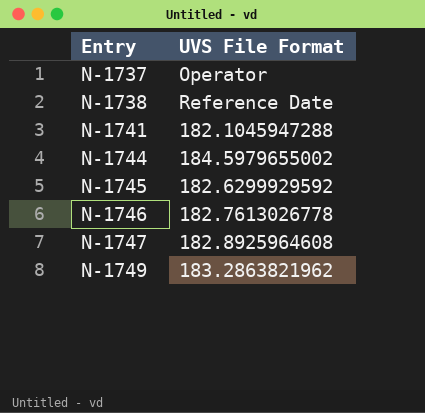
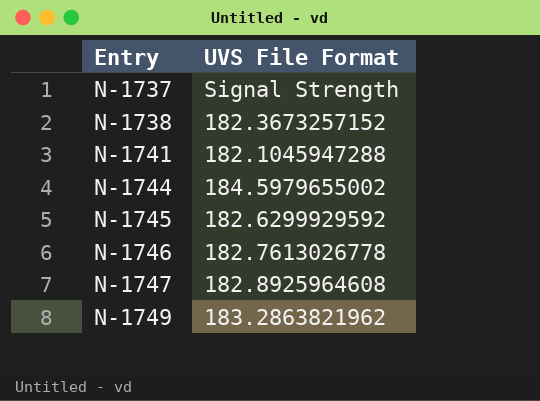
N-1737 | UVS File Format: Operator -> Signal Strength
N-1738 | UVS File Format: Reference Date -> 182.3673257152

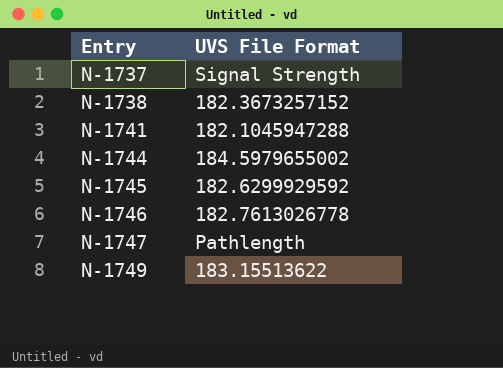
N-1747 | UVS File Format: 182.8925964608 -> Pathlength
N-1749 | UVS File Format: 183.2863821962 -> 183.15513622

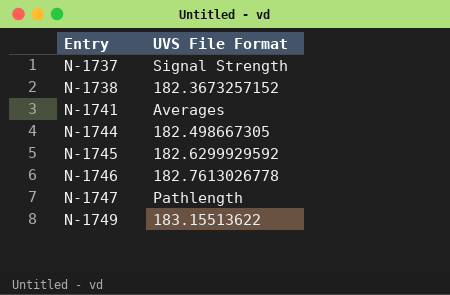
N-1741 | UVS File Format: 182.1045947288 -> Averages
N-1744 | UVS File Format: 184.5979655002 -> 182.498667305

